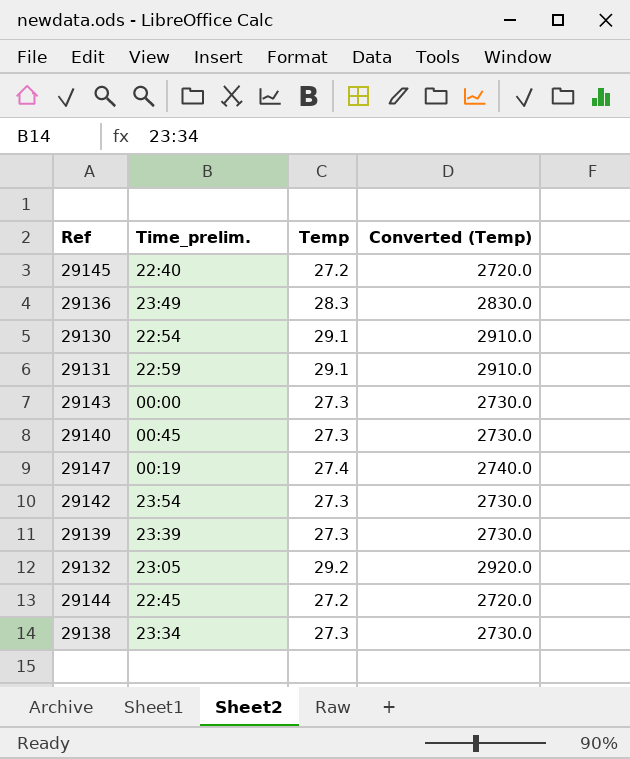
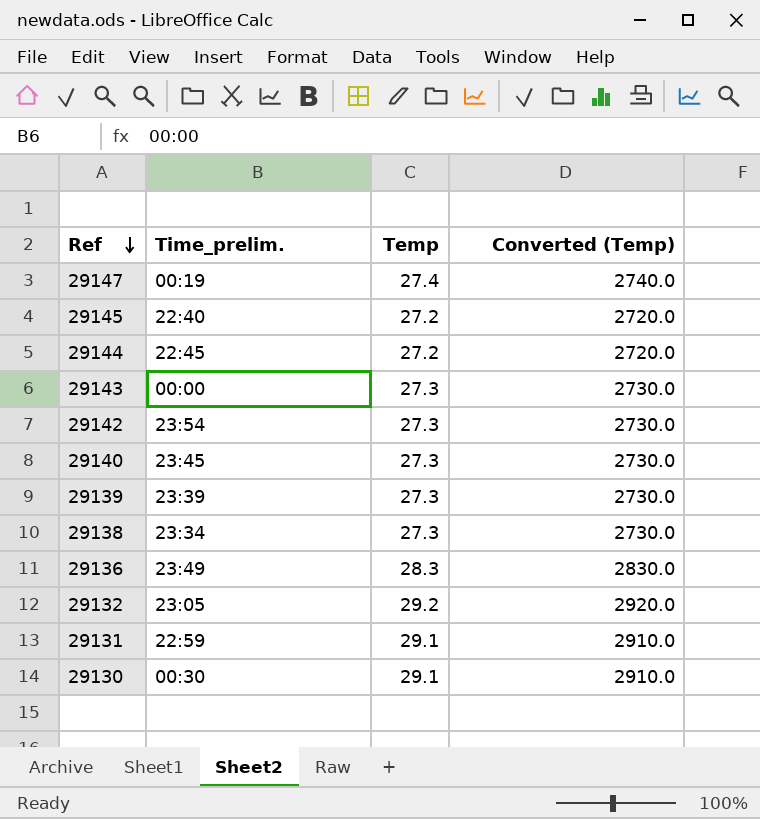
row order: none -> Ref descending
29140 | Time_prelim.: 00:45 -> 23:45
29130 | Time_prelim.: 22:54 -> 00:30

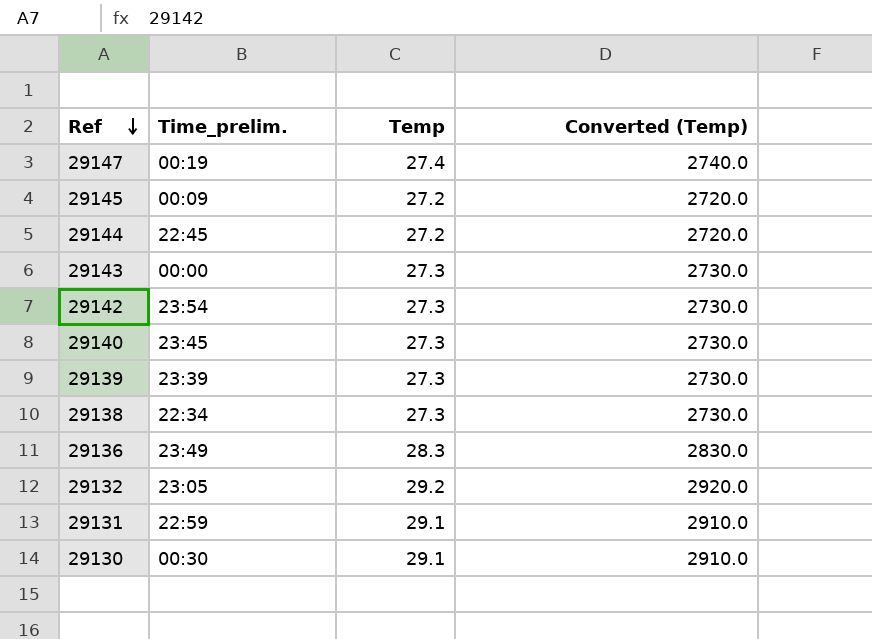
29145 | Time_prelim.: 22:40 -> 00:09
29138 | Time_prelim.: 23:34 -> 22:34

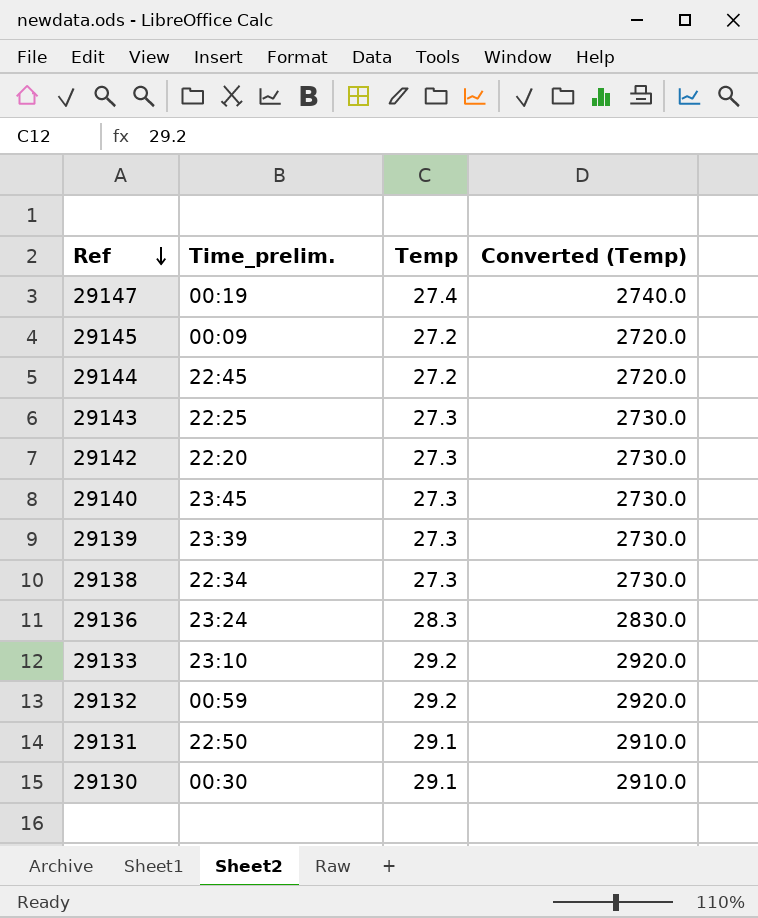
29143 | Time_prelim.: 00:00 -> 22:25
29142 | Time_prelim.: 23:54 -> 22:20
29136 | Time_prelim.: 23:49 -> 23:24
row 29133: none -> 23:10 | 29.2 | 2920.0
29132 | Time_prelim.: 23:05 -> 00:59
29131 | Time_prelim.: 22:59 -> 22:50

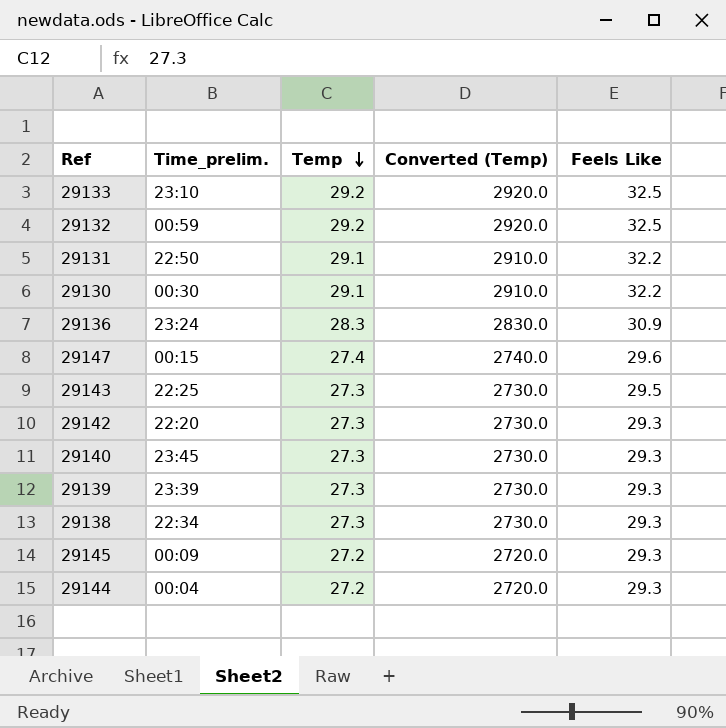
row order: Ref descending -> Temp descending
column Feels Like | position: none -> 5
29147 | Time_prelim.: 00:19 -> 00:15
29144 | Time_prelim.: 22:45 -> 00:04

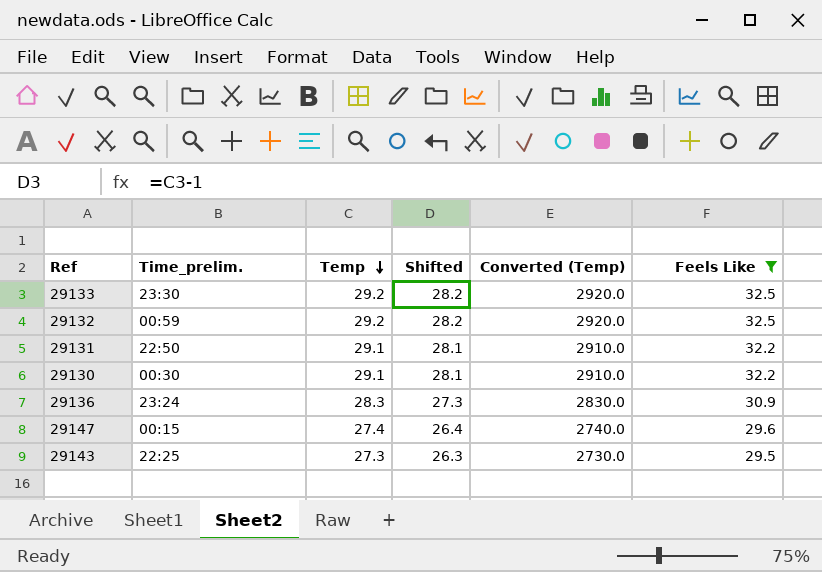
filter: none -> Feels Like != 29.3
column Shifted | formula: none -> [Temp] - 1
29133 | Time_prelim.: 23:10 -> 23:30

